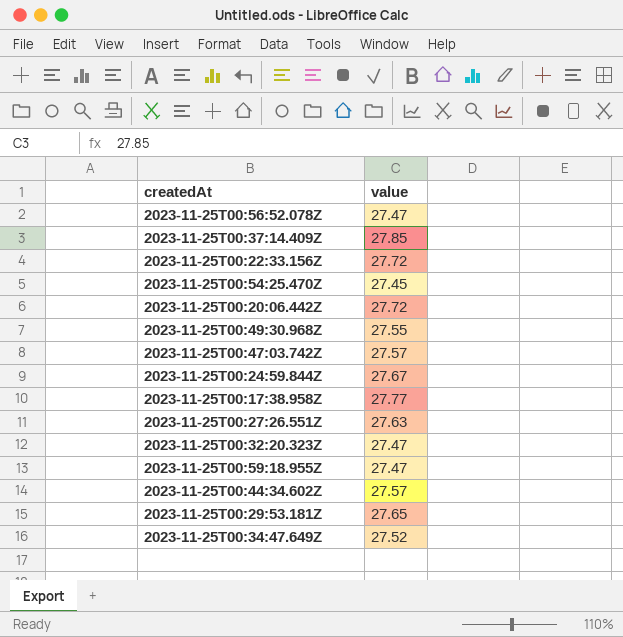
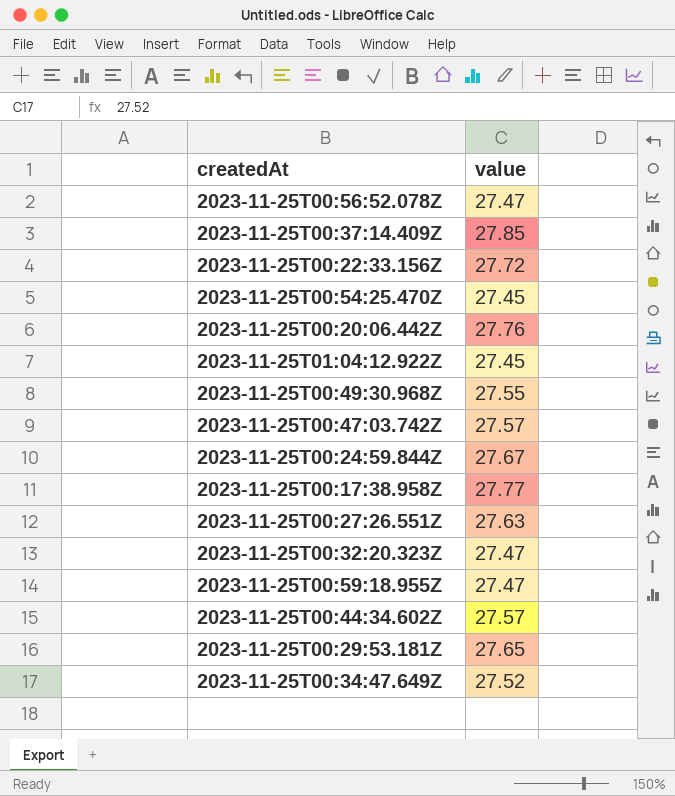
2023-11-25T00:20:06.442Z | value: 27.72 -> 27.76
row 2023-11-25T01:04:12.922Z: none -> 27.45

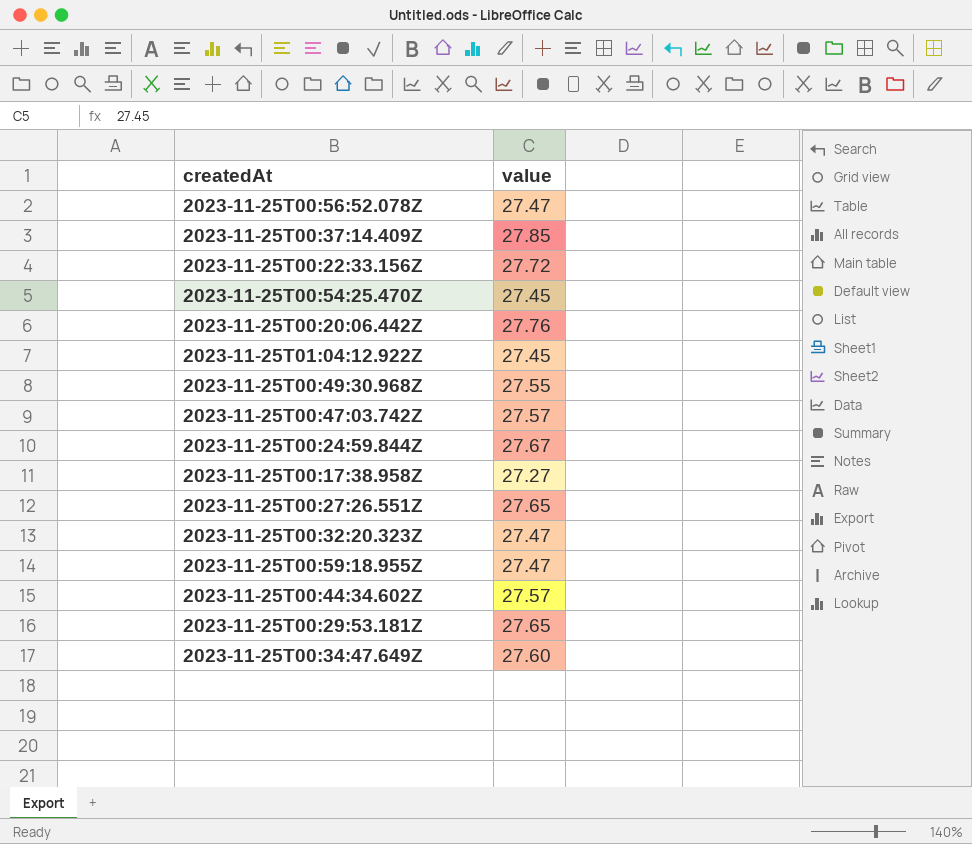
2023-11-25T00:17:38.958Z | value: 27.77 -> 27.27
2023-11-25T00:27:26.551Z | value: 27.63 -> 27.65
2023-11-25T00:34:47.649Z | value: 27.52 -> 27.60

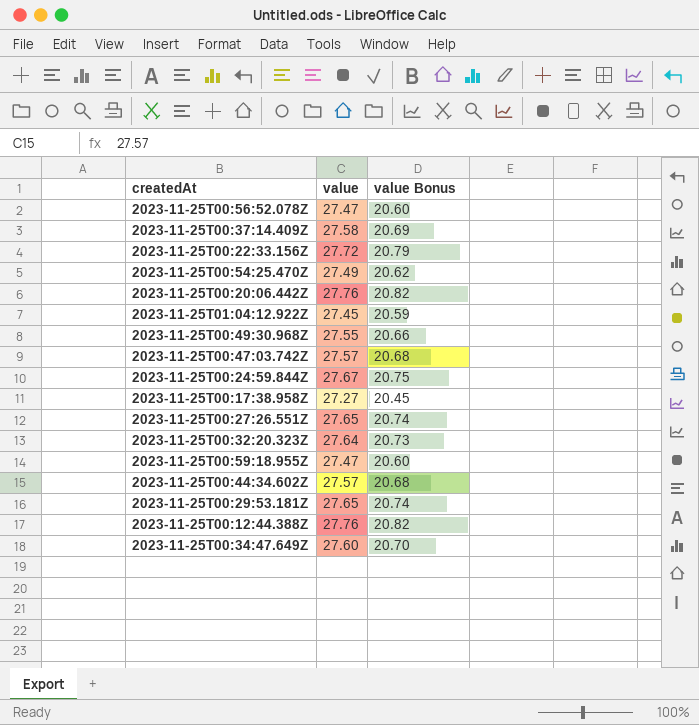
column value Bonus | formula: none -> [value] * 0.75
2023-11-25T00:37:14.409Z | value: 27.85 -> 27.58
2023-11-25T00:54:25.470Z | value: 27.45 -> 27.49
2023-11-25T00:32:20.323Z | value: 27.47 -> 27.64
row 2023-11-25T00:12:44.388Z: none -> 27.76 | 20.82

